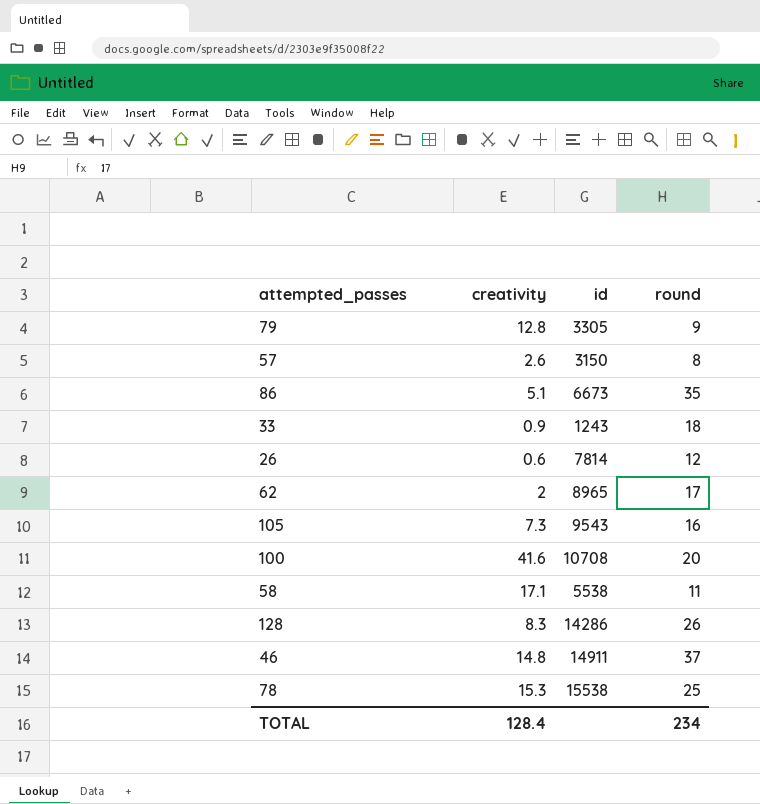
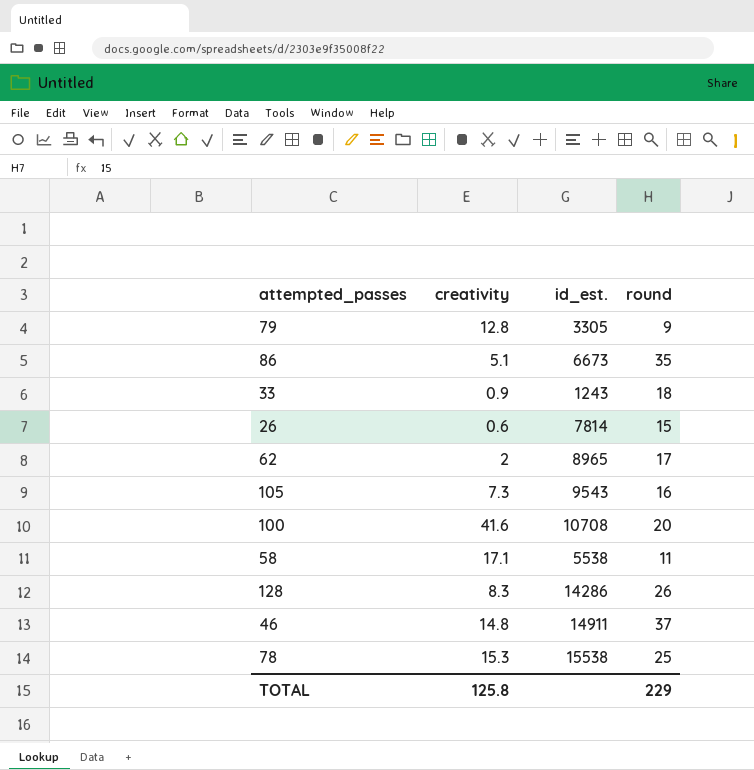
column name: id -> id_est.
row 57: 2.6 | 3150 | 8 -> none
26 | round: 12 -> 15
TOTAL | creativity: 128.4 -> 125.8
TOTAL | round: 234 -> 229

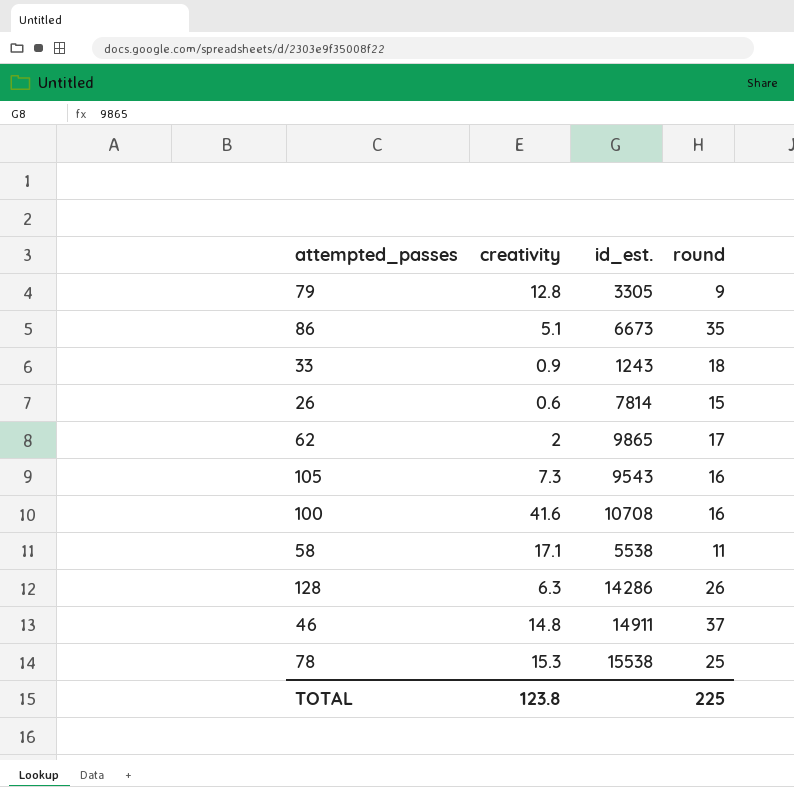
62 | id_est.: 8965 -> 9865
100 | round: 20 -> 16
128 | creativity: 8.3 -> 6.3
TOTAL | creativity: 125.8 -> 123.8
TOTAL | round: 229 -> 225

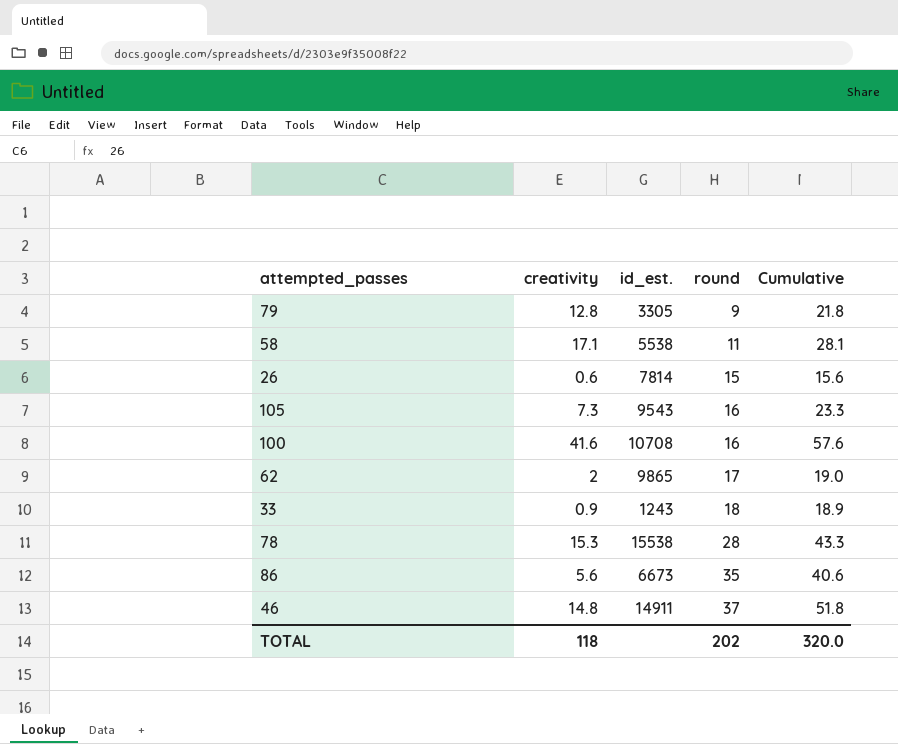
row order: none -> round ascending
column Cumulative | formula: none -> [creativity] + [round]
row 128: 6.3 | 14286 | 26 -> none
78 | round: 25 -> 28
86 | creativity: 5.1 -> 5.6
TOTAL | creativity: 123.8 -> 118
TOTAL | round: 225 -> 202

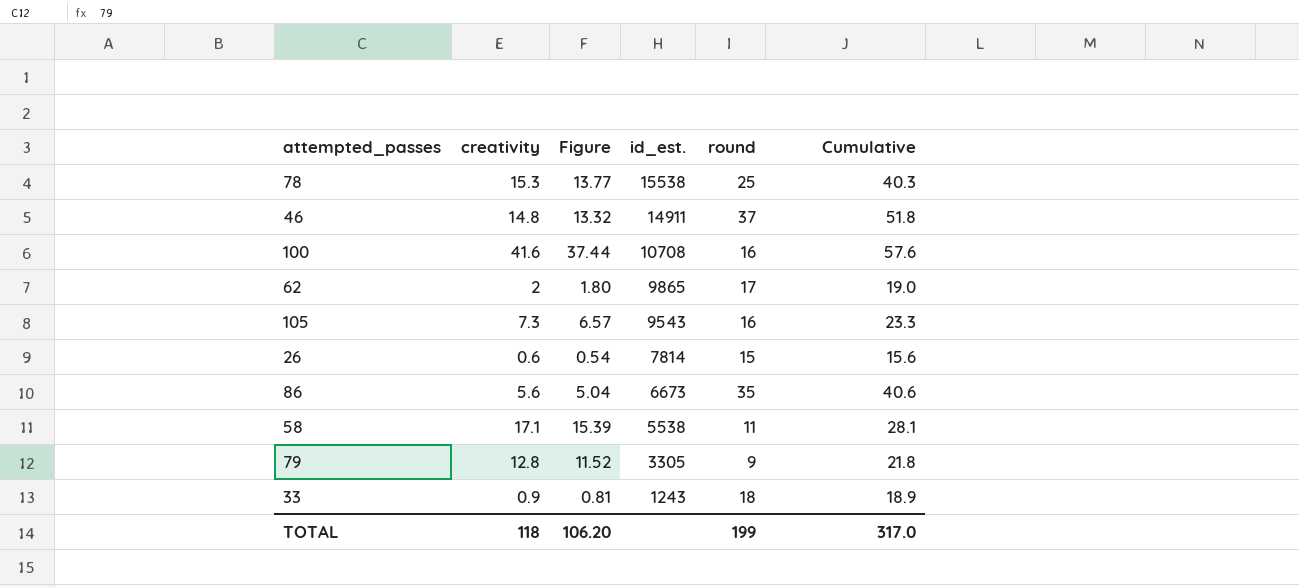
row order: round ascending -> id_est. descending
column Figure | formula: none -> [creativity] * 0.9
78 | round: 28 -> 25
78 | Cumulative: 43.3 -> 40.3
TOTAL | round: 202 -> 199
TOTAL | Cumulative: 320.0 -> 317.0

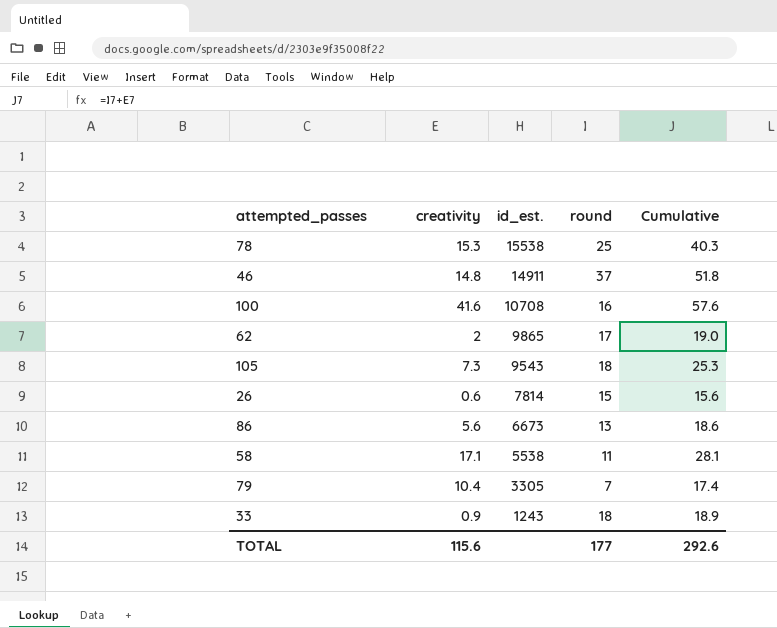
column Figure | formula: [creativity] * 0.9 -> none
105 | round: 16 -> 18
105 | Cumulative: 23.3 -> 25.3
86 | round: 35 -> 13
86 | Cumulative: 40.6 -> 18.6
79 | creativity: 12.8 -> 10.4
79 | round: 9 -> 7
79 | Cumulative: 21.8 -> 17.4
TOTAL | creativity: 118 -> 115.6
TOTAL | round: 199 -> 177
TOTAL | Cumulative: 317.0 -> 292.6

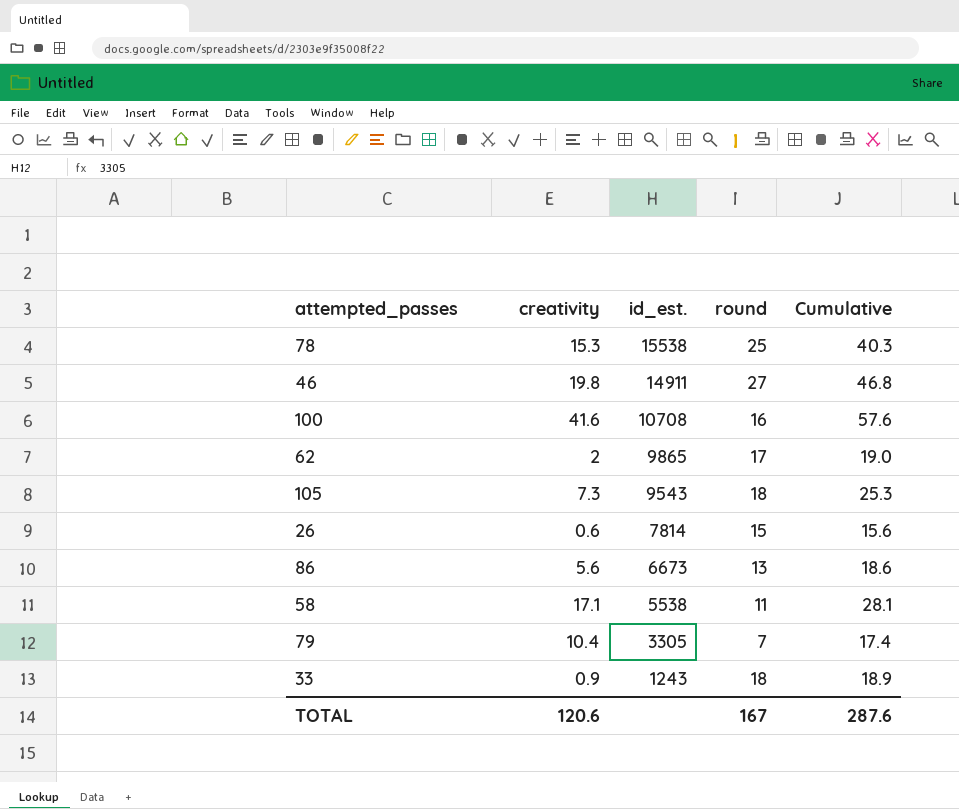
46 | creativity: 14.8 -> 19.8
46 | round: 37 -> 27
46 | Cumulative: 51.8 -> 46.8
TOTAL | creativity: 115.6 -> 120.6
TOTAL | round: 177 -> 167
TOTAL | Cumulative: 292.6 -> 287.6

